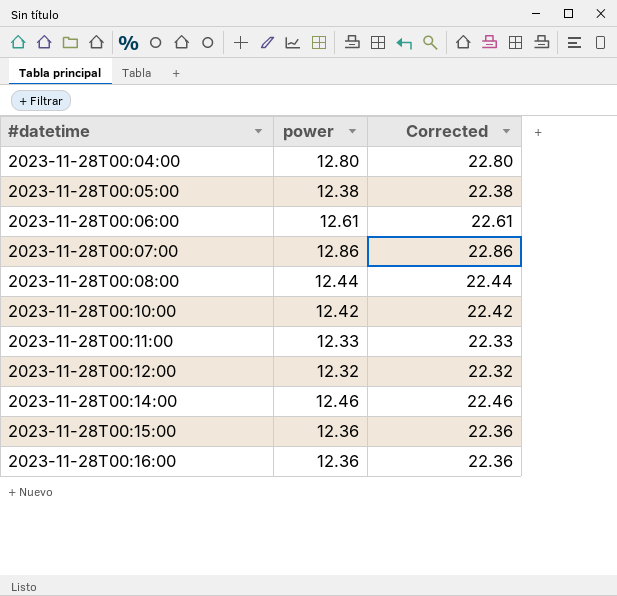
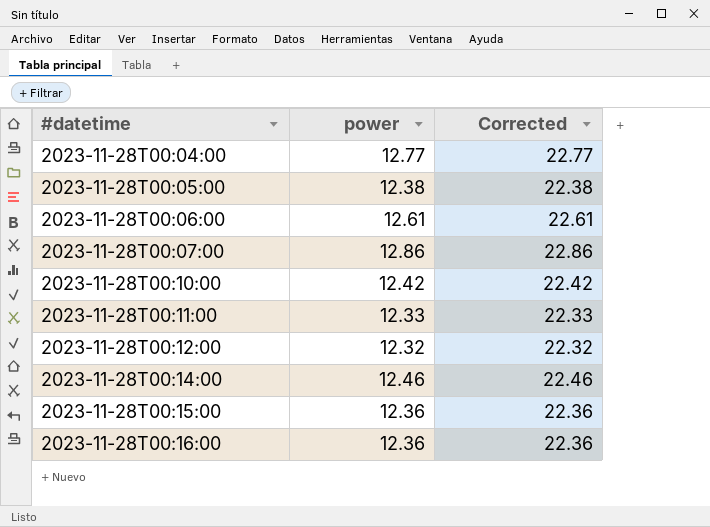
row 2023-11-28T00:08:00: 12.44 | 22.44 -> none
2023-11-28T00:04:00 | power: 12.80 -> 12.77
2023-11-28T00:04:00 | Corrected: 22.80 -> 22.77

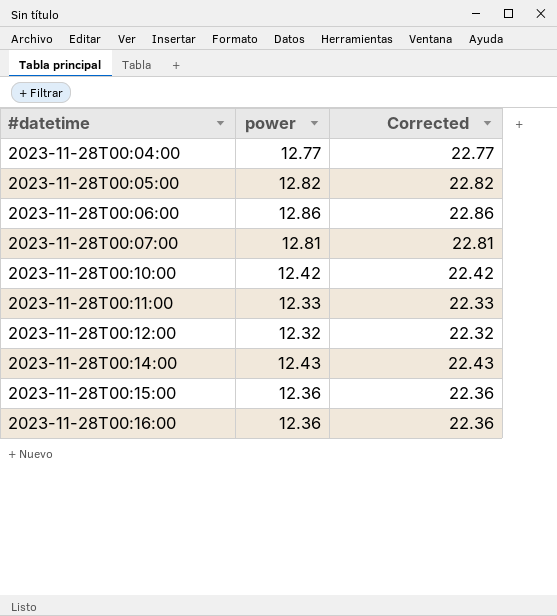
2023-11-28T00:05:00 | power: 12.38 -> 12.82
2023-11-28T00:05:00 | Corrected: 22.38 -> 22.82
2023-11-28T00:06:00 | power: 12.61 -> 12.86
2023-11-28T00:06:00 | Corrected: 22.61 -> 22.86
2023-11-28T00:07:00 | power: 12.86 -> 12.81
2023-11-28T00:07:00 | Corrected: 22.86 -> 22.81
2023-11-28T00:14:00 | power: 12.46 -> 12.43
2023-11-28T00:14:00 | Corrected: 22.46 -> 22.43

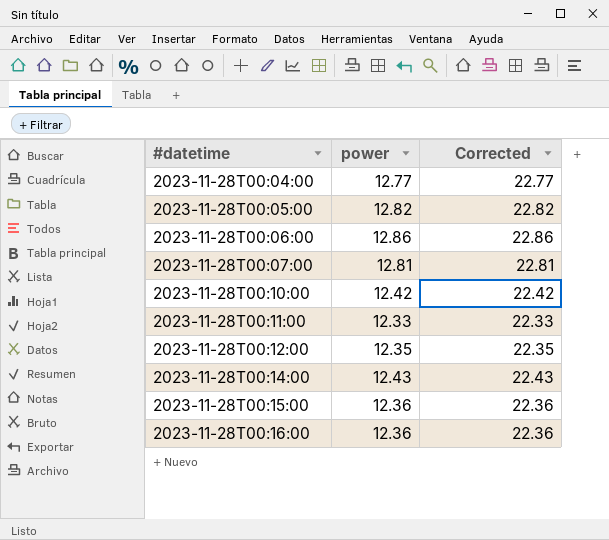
2023-11-28T00:12:00 | power: 12.32 -> 12.35
2023-11-28T00:12:00 | Corrected: 22.32 -> 22.35

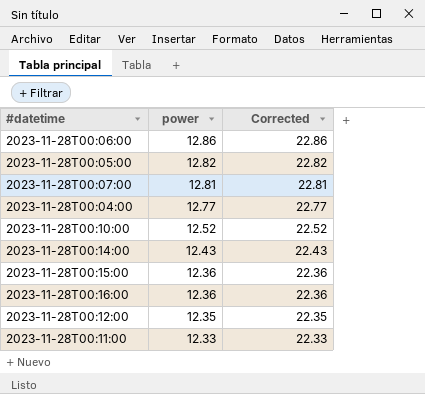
row order: #datetime ascending -> power descending
2023-11-28T00:10:00 | power: 12.42 -> 12.52
2023-11-28T00:10:00 | Corrected: 22.42 -> 22.52

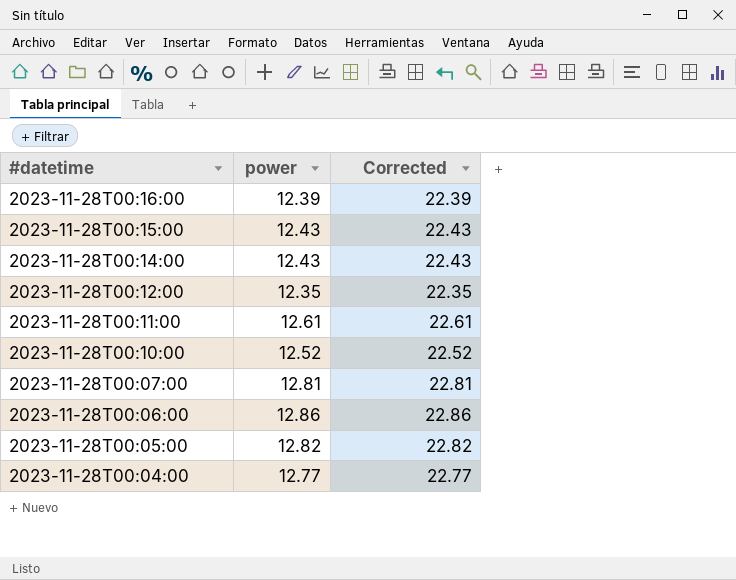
row order: power descending -> #datetime descending
2023-11-28T00:16:00 | power: 12.36 -> 12.39
2023-11-28T00:16:00 | Corrected: 22.36 -> 22.39
2023-11-28T00:15:00 | power: 12.36 -> 12.43
2023-11-28T00:15:00 | Corrected: 22.36 -> 22.43
2023-11-28T00:11:00 | power: 12.33 -> 12.61
2023-11-28T00:11:00 | Corrected: 22.33 -> 22.61

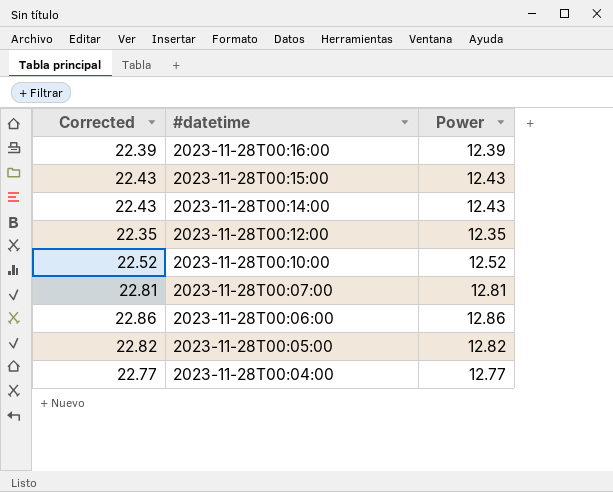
column Corrected | position: 3 -> 1
column name: power -> Power
row 2023-11-28T00:11:00: 12.61 | 22.61 -> none

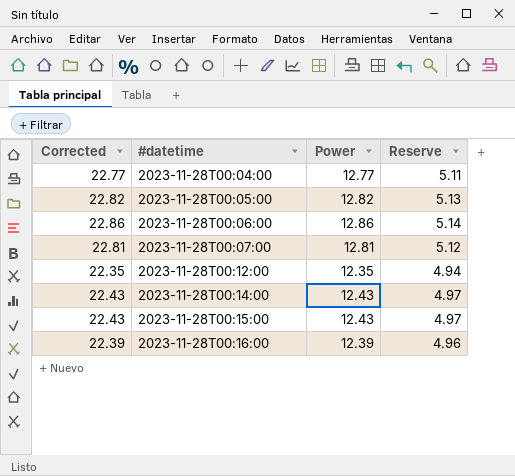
row order: #datetime descending -> #datetime ascending
column Reserve | formula: none -> [Power] * 0.4
row 2023-11-28T00:10:00: 22.52 | 12.52 -> none

